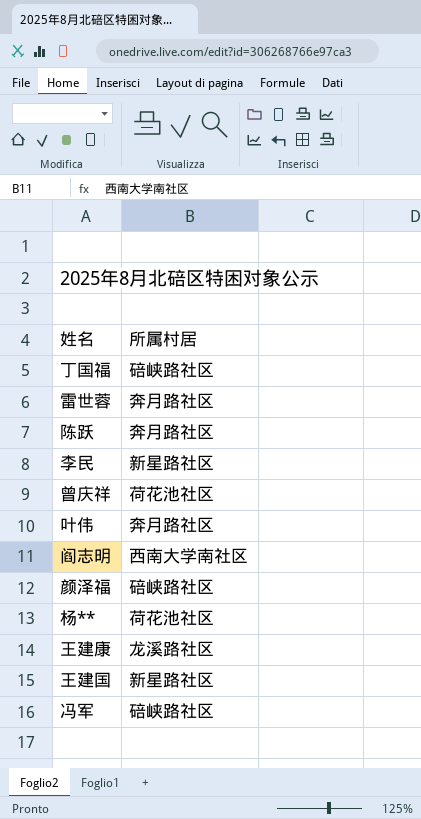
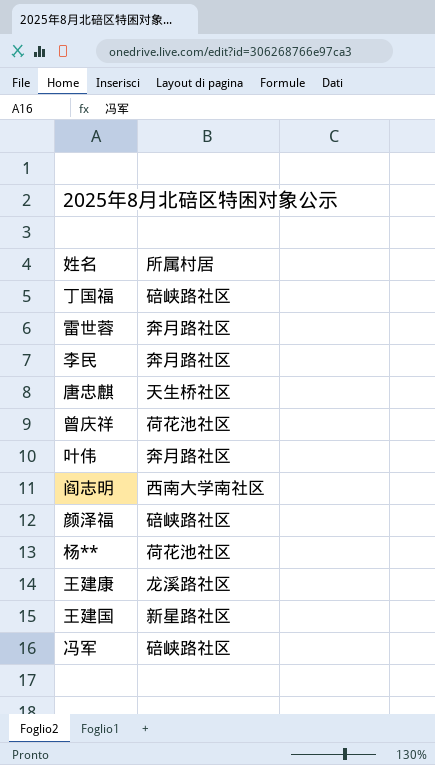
row 陈跃: 奔月路社区 -> none
李民 | 所属村居: 新星路社区 -> 奔月路社区
row 唐忠麒: none -> 天生桥社区

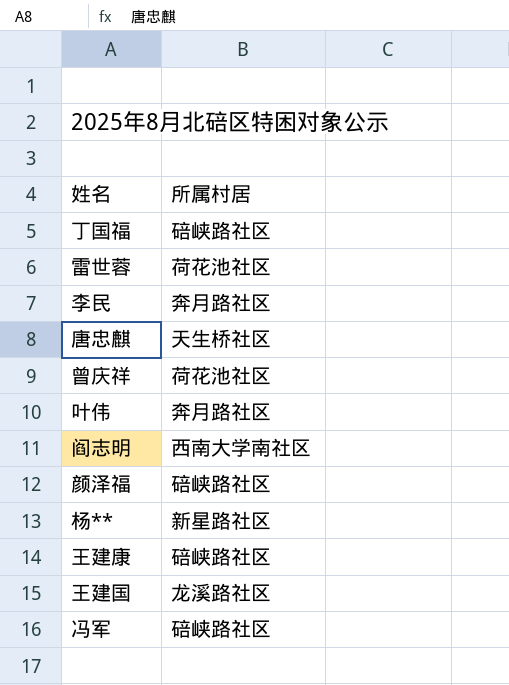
雷世蓉 | 所属村居: 奔月路社区 -> 荷花池社区
杨** | 所属村居: 荷花池社区 -> 新星路社区
王建康 | 所属村居: 龙溪路社区 -> 碚峡路社区
王建国 | 所属村居: 新星路社区 -> 龙溪路社区

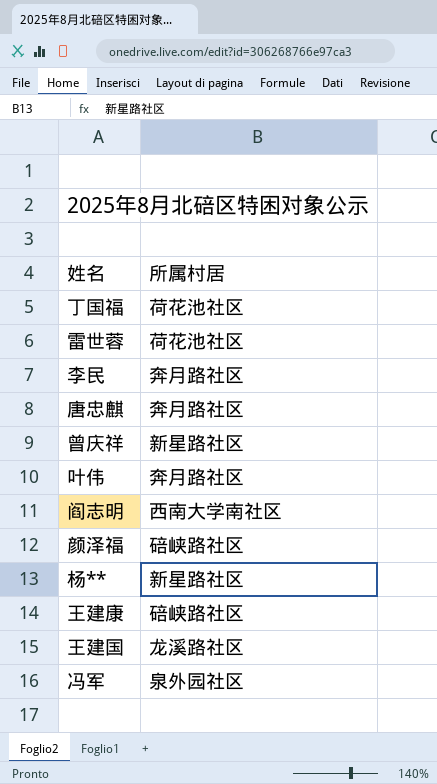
丁国福 | 所属村居: 碚峡路社区 -> 荷花池社区
唐忠麒 | 所属村居: 天生桥社区 -> 奔月路社区
曾庆祥 | 所属村居: 荷花池社区 -> 新星路社区
冯军 | 所属村居: 碚峡路社区 -> 泉外园社区

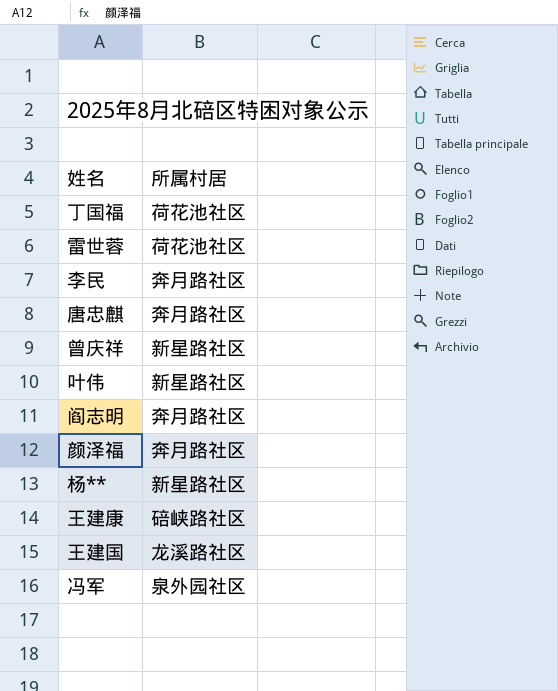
叶伟 | 所属村居: 奔月路社区 -> 新星路社区
阎志明 | 所属村居: 西南大学南社区 -> 奔月路社区
颜泽福 | 所属村居: 碚峡路社区 -> 奔月路社区

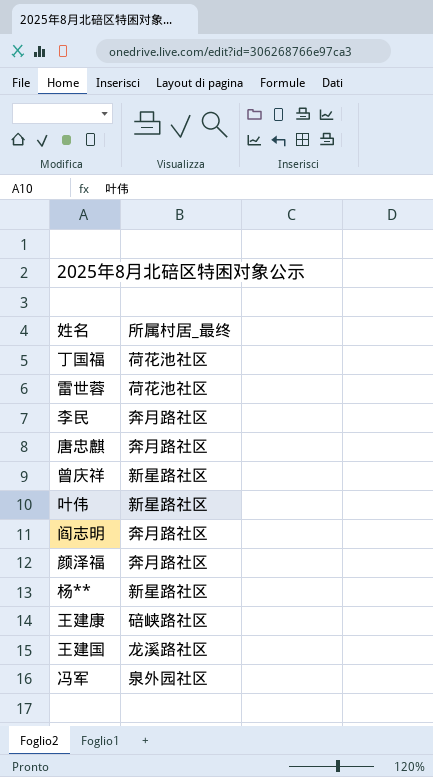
column name: 所属村居 -> 所属村居_最终

